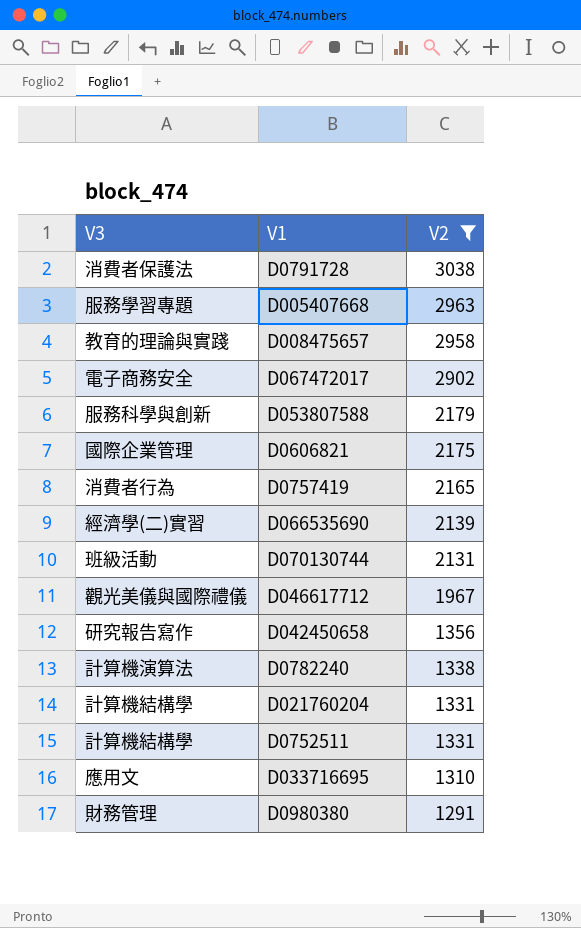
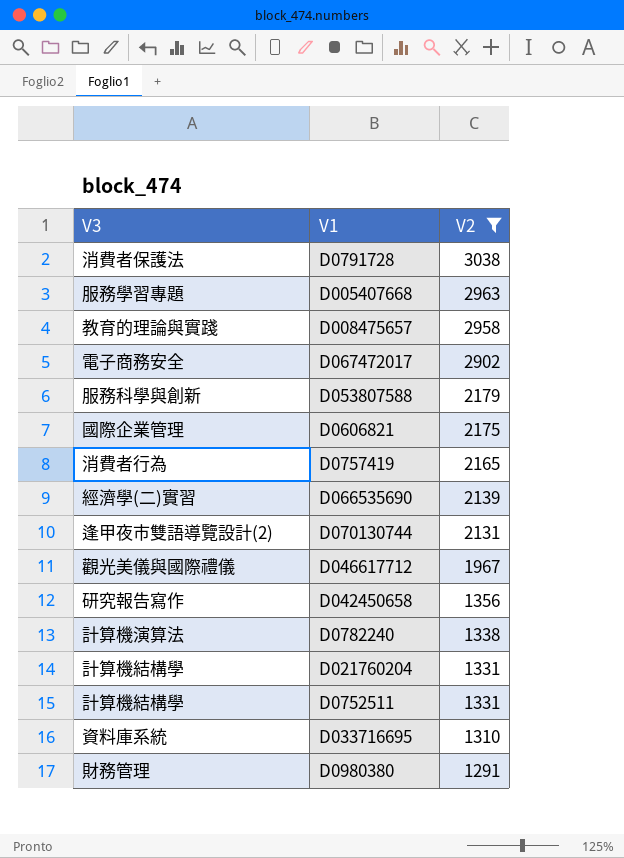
D070130744 | V3: 班級活動 -> 逢甲夜市雙語導覽設計(2)
D033716695 | V3: 應用文 -> 資料庫系統

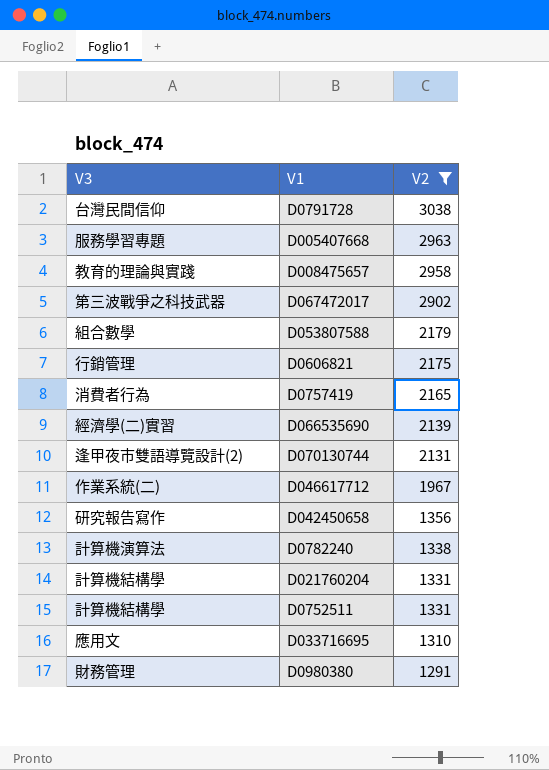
D0791728 | V3: 消費者保護法 -> 台灣民間信仰
D067472017 | V3: 電子商務安全 -> 第三波戰爭之科技武器
D053807588 | V3: 服務科學與創新 -> 組合數學
D0606821 | V3: 國際企業管理 -> 行銷管理
D046617712 | V3: 觀光美儀與國際禮儀 -> 作業系統(二)
D033716695 | V3: 資料庫系統 -> 應用文

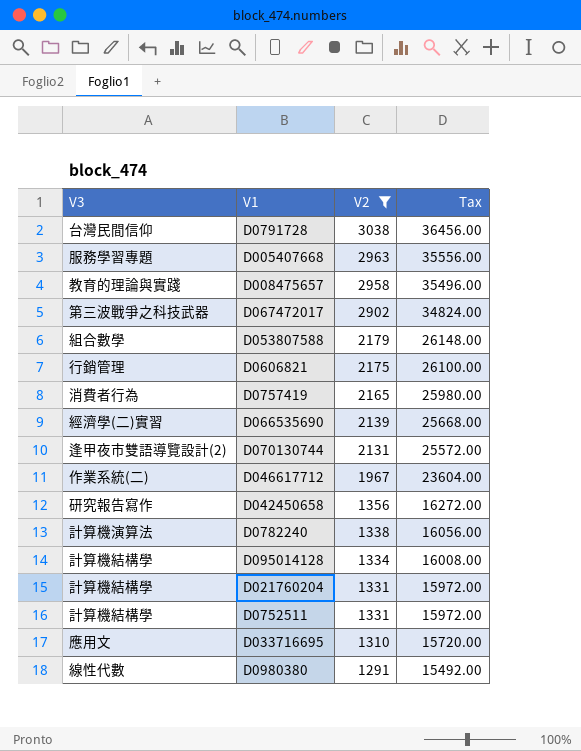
column Tax | formula: none -> [V2] * 12
row D095014128: none -> 計算機結構學 | 1334 | 16008.00
D0980380 | V3: 財務管理 -> 線性代數

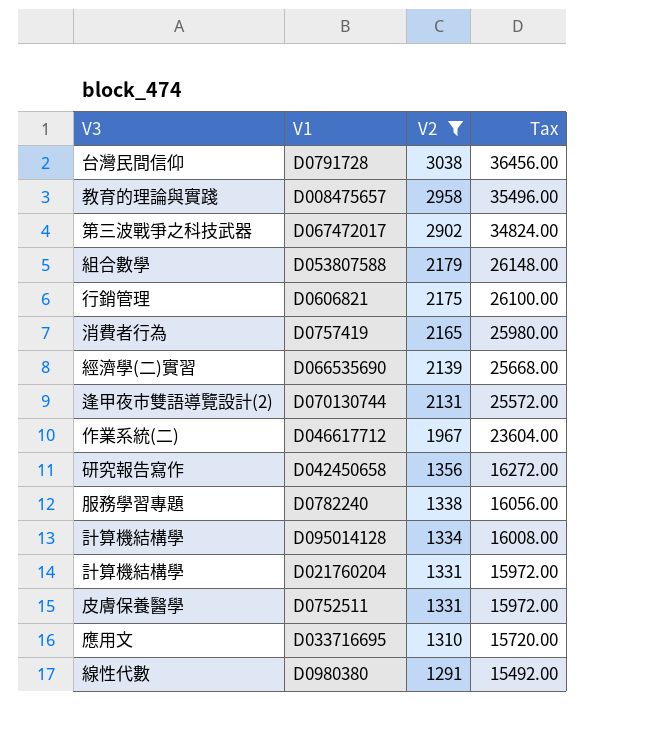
row D005407668: 服務學習專題 | 2963 | 35556.00 -> none
D0782240 | V3: 計算機演算法 -> 服務學習專題
D0752511 | V3: 計算機結構學 -> 皮膚保養醫學

